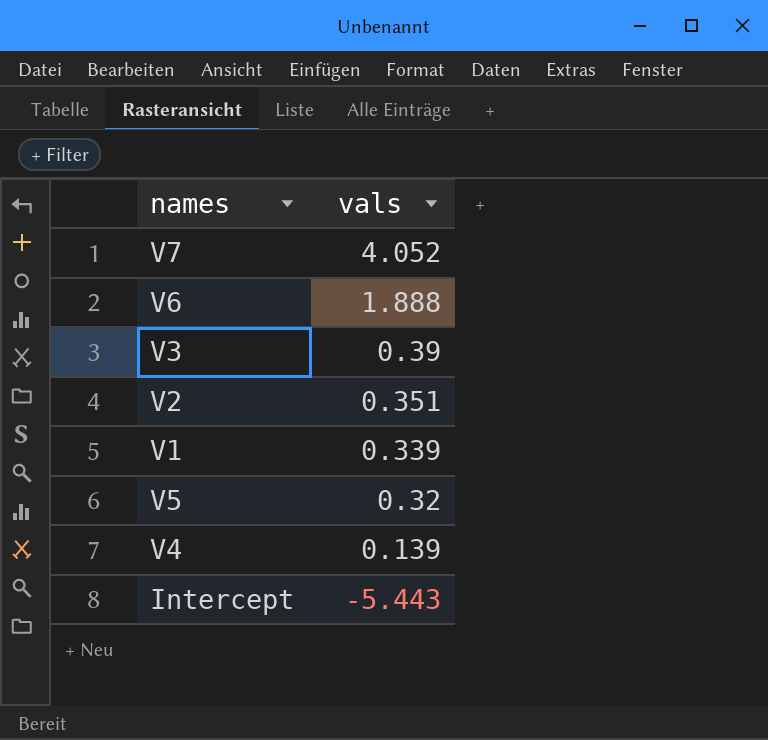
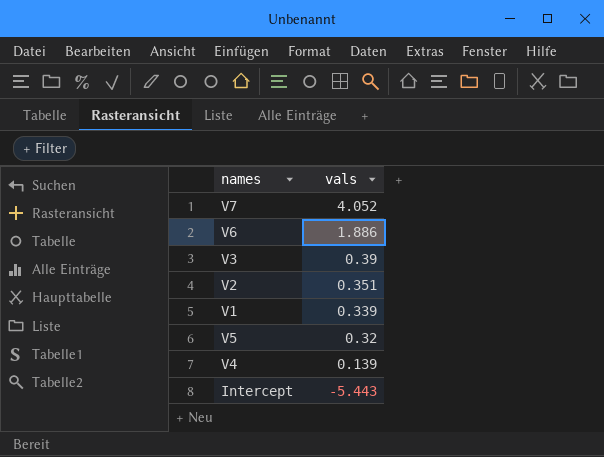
V6 | vals: 1.888 -> 1.886

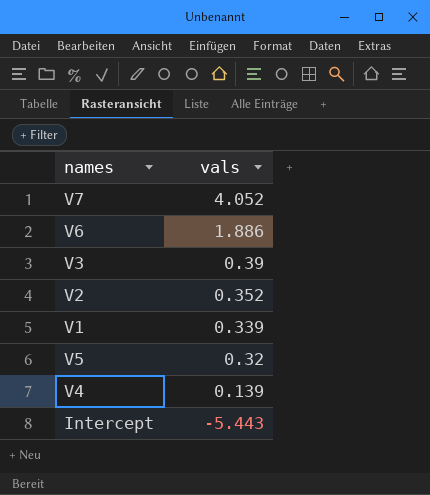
V2 | vals: 0.351 -> 0.352

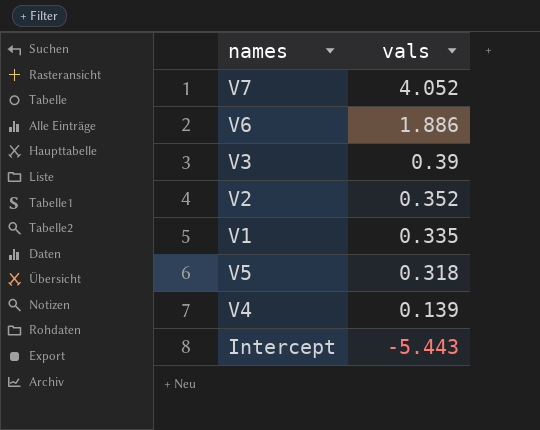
V1 | vals: 0.339 -> 0.335
V5 | vals: 0.32 -> 0.318

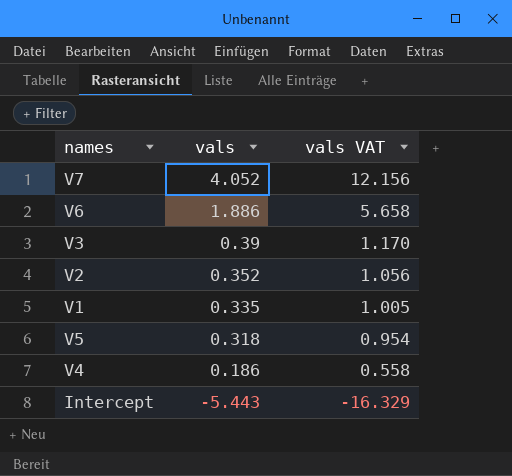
column vals VAT | formula: none -> [vals] * 3
V4 | vals: 0.139 -> 0.186

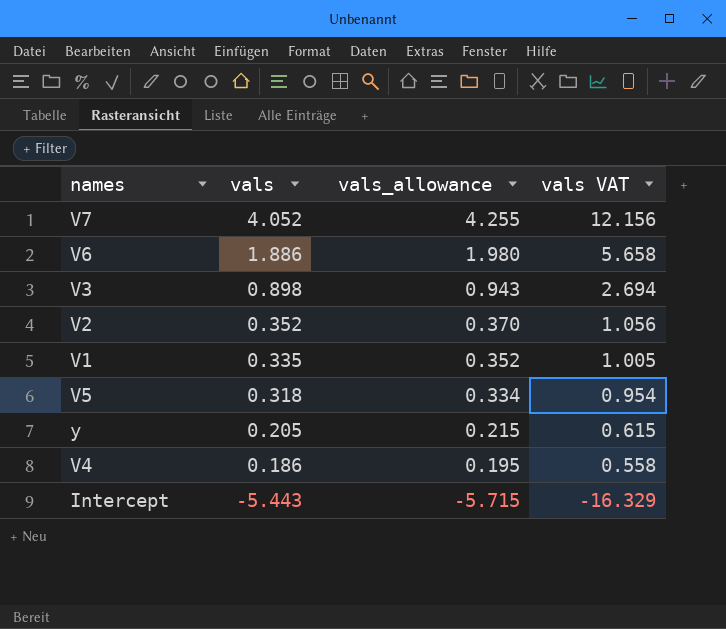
column vals_allowance | formula: none -> [vals] * 1.05
V3 | vals: 0.39 -> 0.898
V3 | vals VAT: 1.170 -> 2.694
row y: none -> 0.205 | 0.215 | 0.615

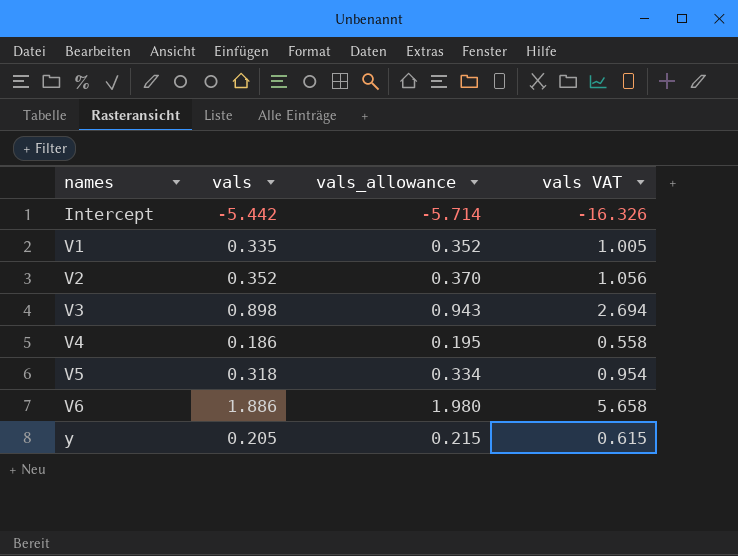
row order: vals descending -> names ascending
row V7: 4.052 | 4.255 | 12.156 -> none
Intercept | vals: -5.443 -> -5.442
Intercept | vals_allowance: -5.715 -> -5.714
Intercept | vals VAT: -16.329 -> -16.326

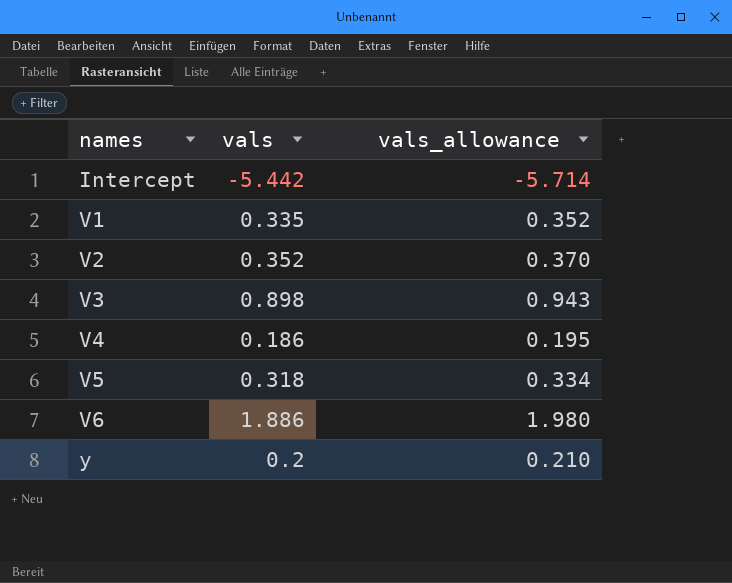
column vals VAT | formula: [vals] * 3 -> none
y | vals: 0.205 -> 0.2
y | vals_allowance: 0.215 -> 0.210

